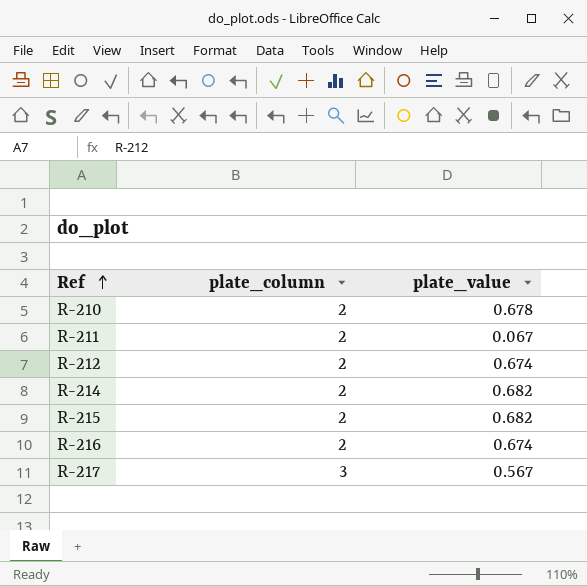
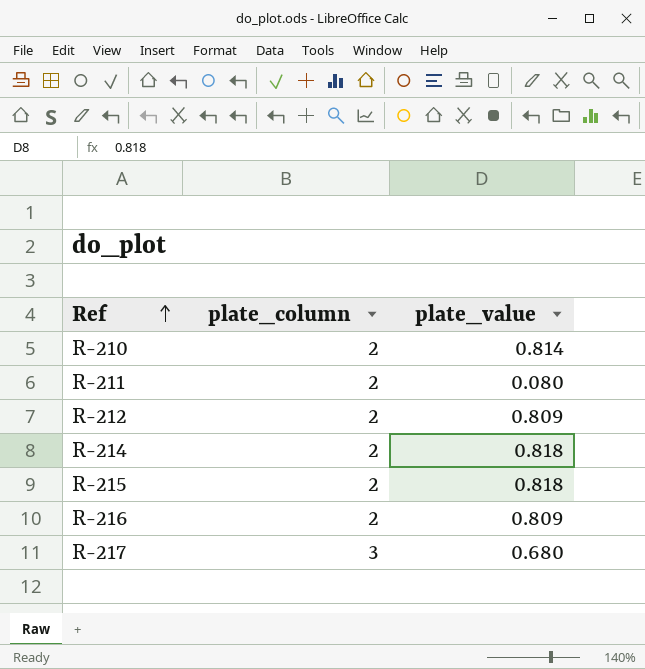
R-210 | plate_value: 0.678 -> 0.814
R-211 | plate_value: 0.067 -> 0.080
R-212 | plate_value: 0.674 -> 0.809
R-214 | plate_value: 0.682 -> 0.818
R-215 | plate_value: 0.682 -> 0.818
R-216 | plate_value: 0.674 -> 0.809
R-217 | plate_value: 0.567 -> 0.680

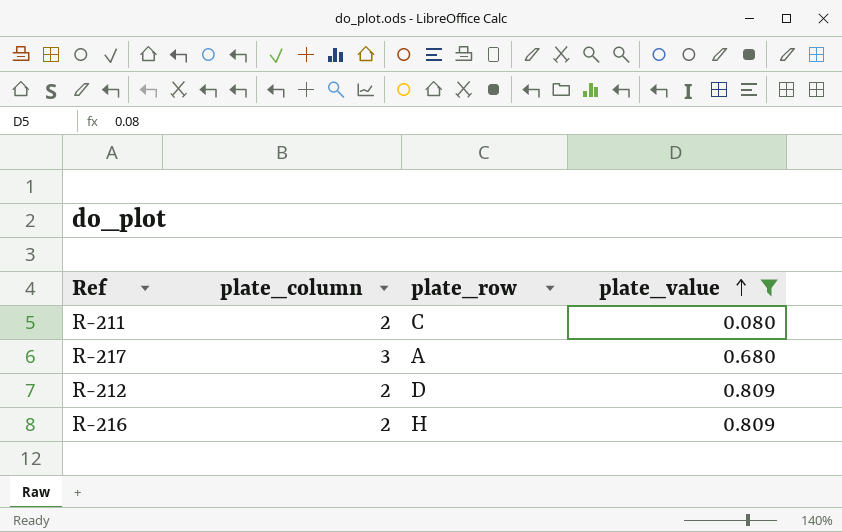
filter: none -> plate_value <= 0.809
row order: Ref ascending -> plate_value ascending
column plate_row | position: none -> 3

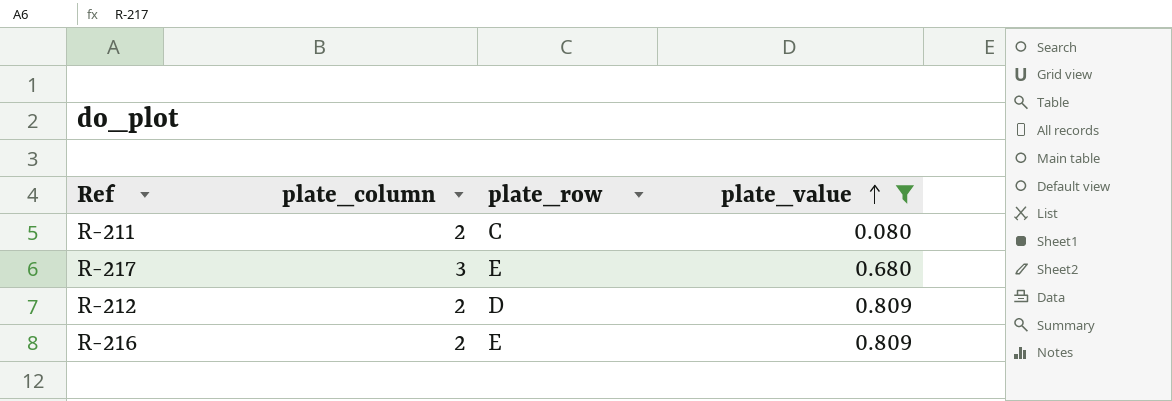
R-217 | plate_row: A -> E
R-216 | plate_row: H -> E

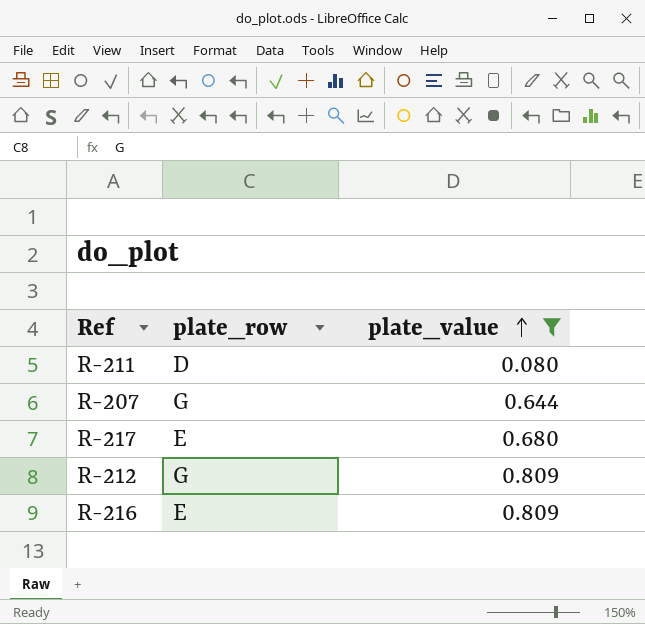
column plate_column | position: 2 -> none
R-211 | plate_row: C -> D
row R-207: none -> G | 0.644
R-212 | plate_row: D -> G

